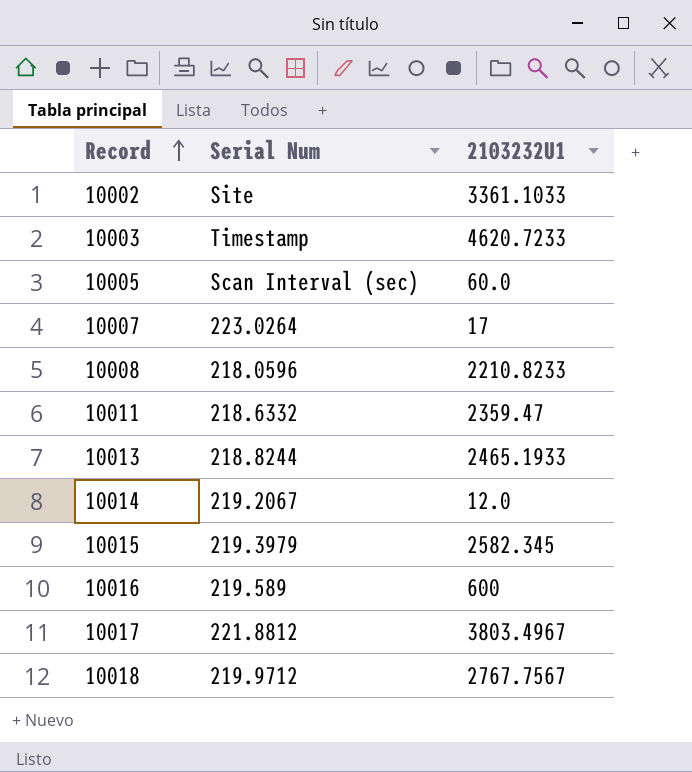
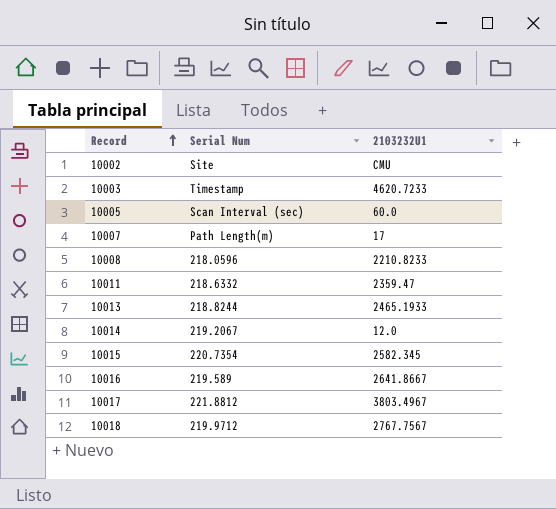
10002 | 2103232U1: 3361.1033 -> CMU
10007 | Serial Num: 223.0264 -> Path Length(m)
10015 | Serial Num: 219.3979 -> 220.7354
10016 | 2103232U1: 600 -> 2641.8667

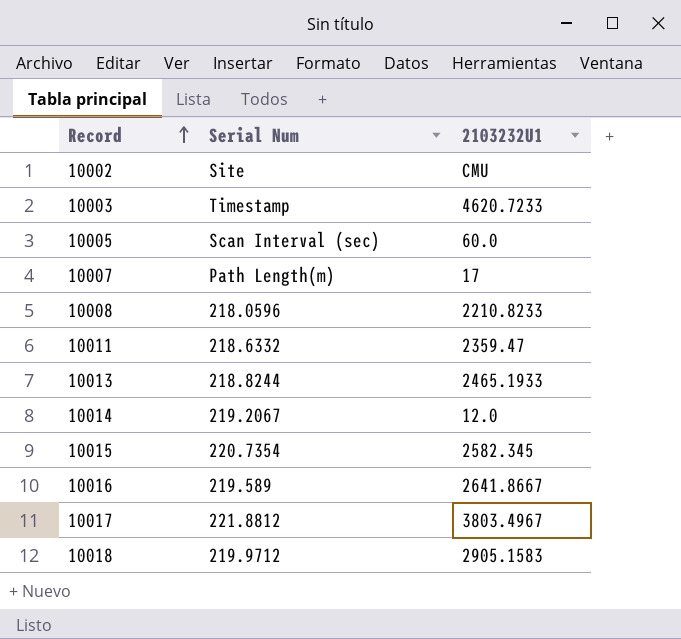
10018 | 2103232U1: 2767.7567 -> 2905.1583

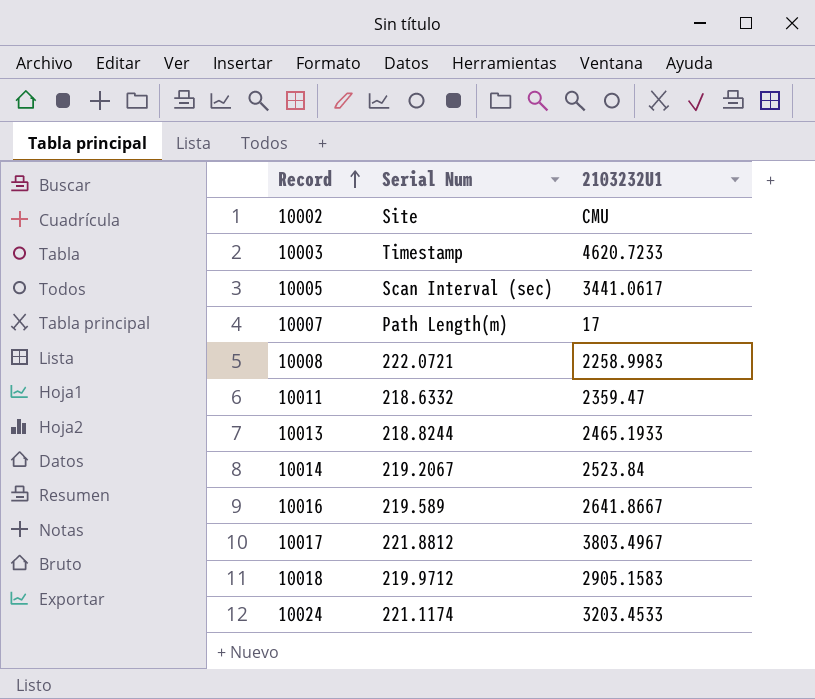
row 10015: 220.7354 | 2582.345 -> none
10005 | 2103232U1: 60.0 -> 3441.0617
10008 | Serial Num: 218.0596 -> 222.0721
10008 | 2103232U1: 2210.8233 -> 2258.9983
10014 | 2103232U1: 12.0 -> 2523.84
row 10024: none -> 221.1174 | 3203.4533

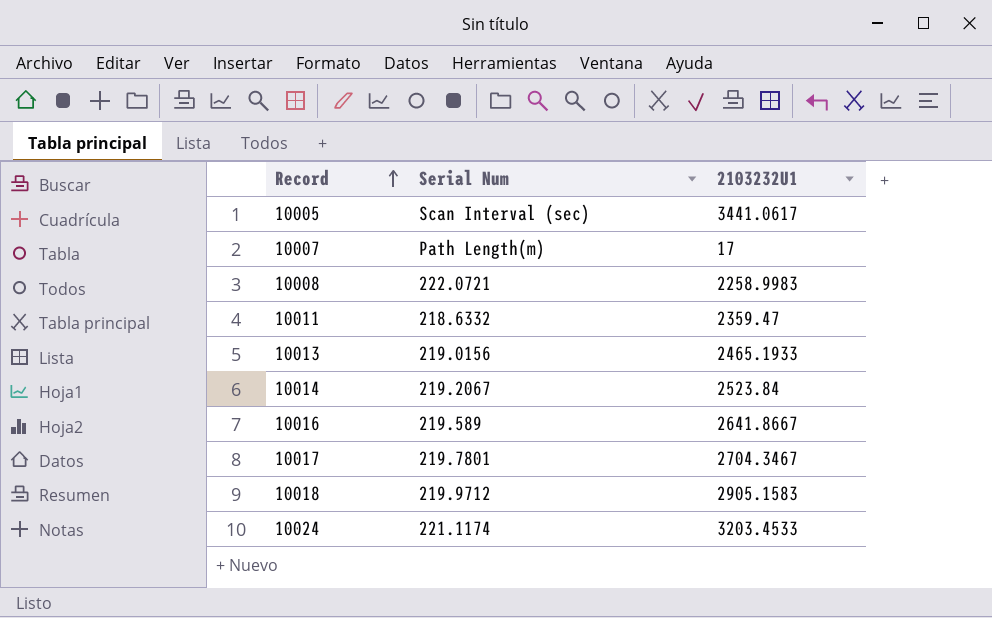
row 10002: Site | CMU -> none
row 10003: Timestamp | 4620.7233 -> none
10013 | Serial Num: 218.8244 -> 219.0156
10017 | Serial Num: 221.8812 -> 219.7801
10017 | 2103232U1: 3803.4967 -> 2704.3467

